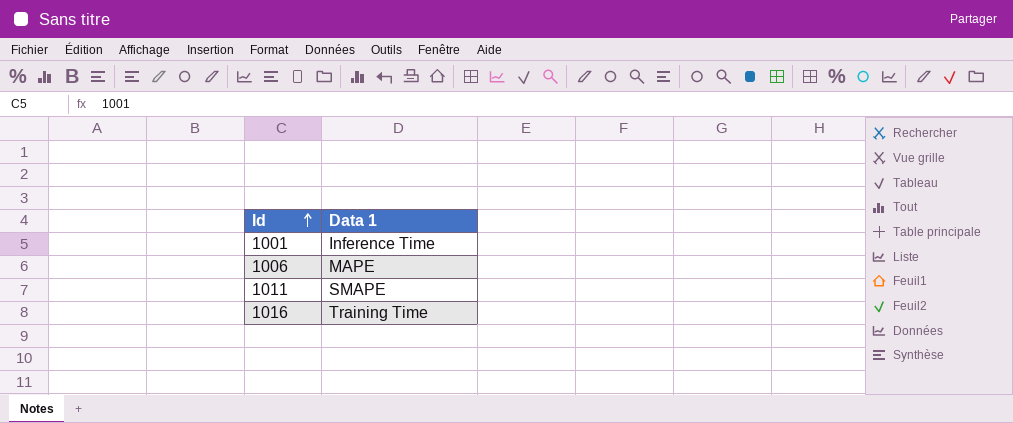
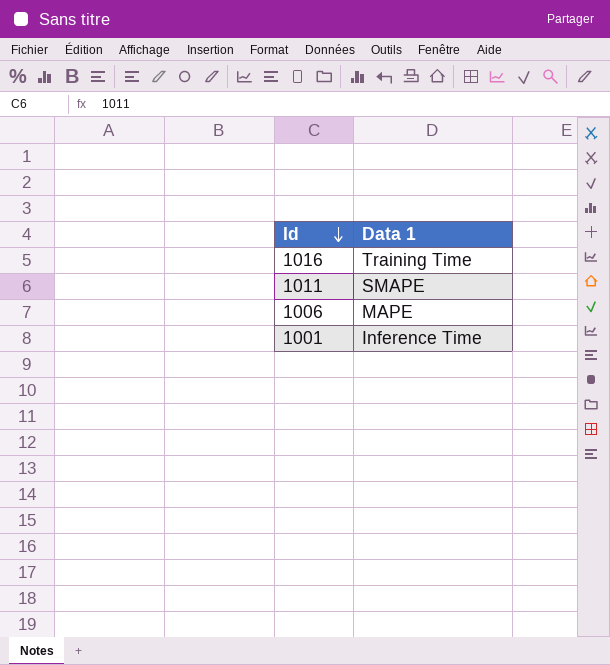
row order: Id ascending -> Id descending

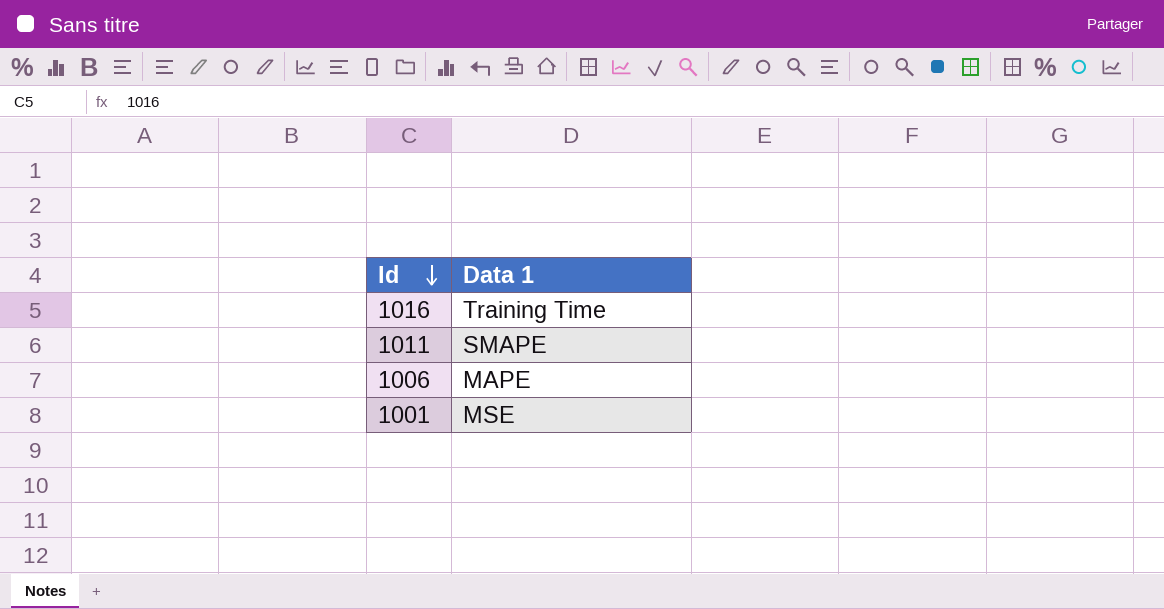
1001 | Data 1: Inference Time -> MSE

